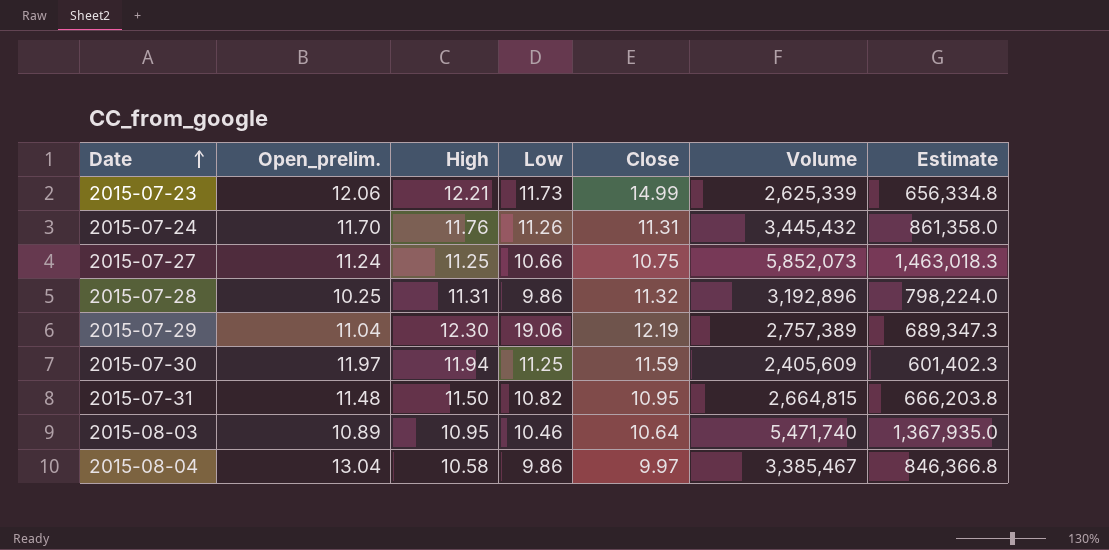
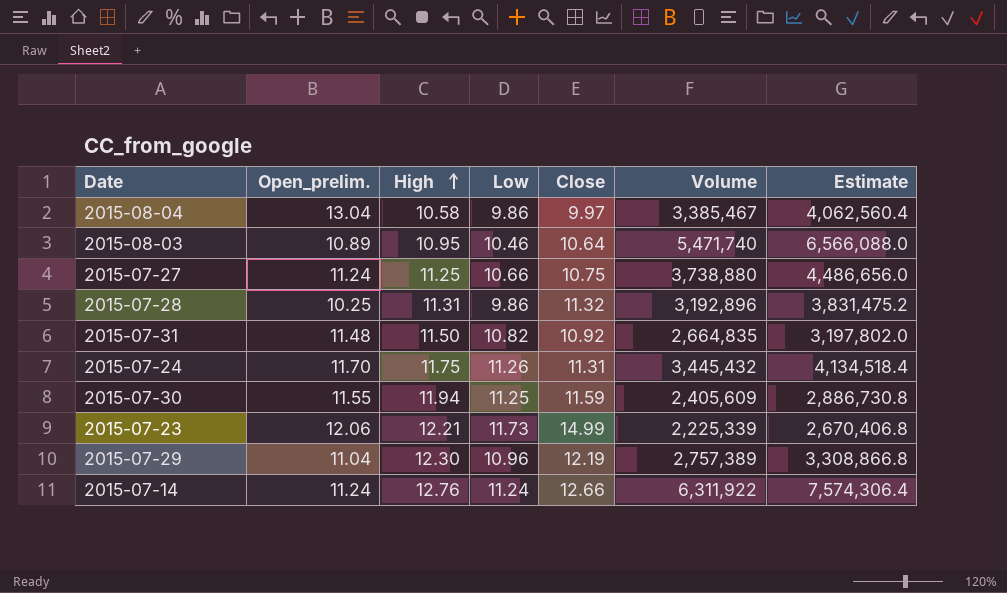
row order: Date ascending -> High ascending
column Estimate | formula: [Volume] * 0.25 -> [Volume] * 1.2
2015-07-27 | Volume: 5,852,073 -> 3,738,880
2015-07-31 | Close: 10.95 -> 10.92
2015-07-31 | Volume: 2,664,815 -> 2,664,835
2015-07-24 | High: 11.76 -> 11.75
2015-07-30 | Open_prelim.: 11.97 -> 11.55
2015-07-23 | Volume: 2,625,339 -> 2,225,339
2015-07-29 | Low: 19.06 -> 10.96
row 2015-07-14: none -> 11.24 | 12.76 | 11.24 | 12.66 | 6,311,922 | 7,574,306.4

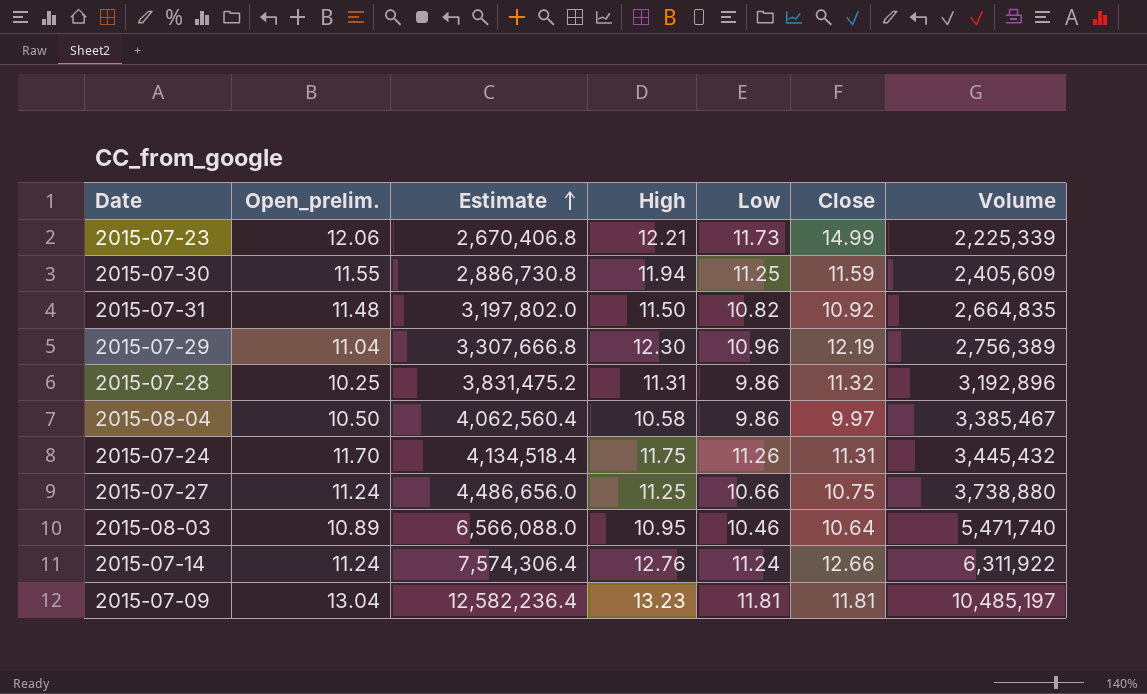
row order: High ascending -> Estimate ascending
column Estimate | position: 7 -> 3
2015-07-29 | Estimate: 3,308,866.8 -> 3,307,666.8
2015-07-29 | Volume: 2,757,389 -> 2,756,389
2015-08-04 | Open_prelim.: 13.04 -> 10.50
row 2015-07-09: none -> 13.04 | 12,582,236.4 | 13.23 | 11.81 | 11.81 | 10,485,197

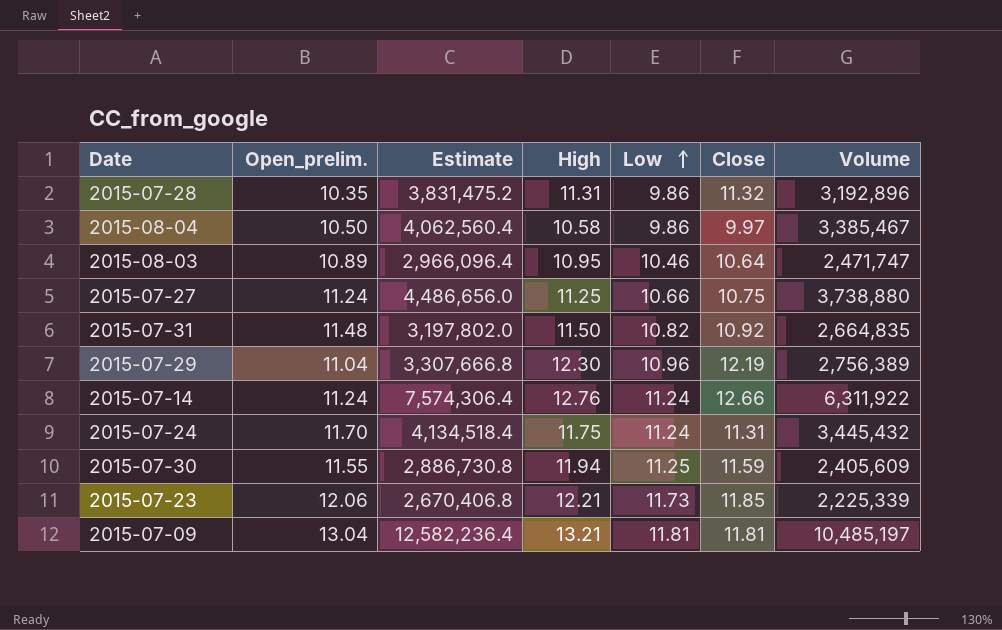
row order: Estimate ascending -> Low ascending
2015-07-28 | Open_prelim.: 10.25 -> 10.35
2015-08-03 | Estimate: 6,566,088.0 -> 2,966,096.4
2015-08-03 | Volume: 5,471,740 -> 2,471,747
2015-07-24 | Low: 11.26 -> 11.24
2015-07-23 | Close: 14.99 -> 11.85
2015-07-09 | High: 13.23 -> 13.21

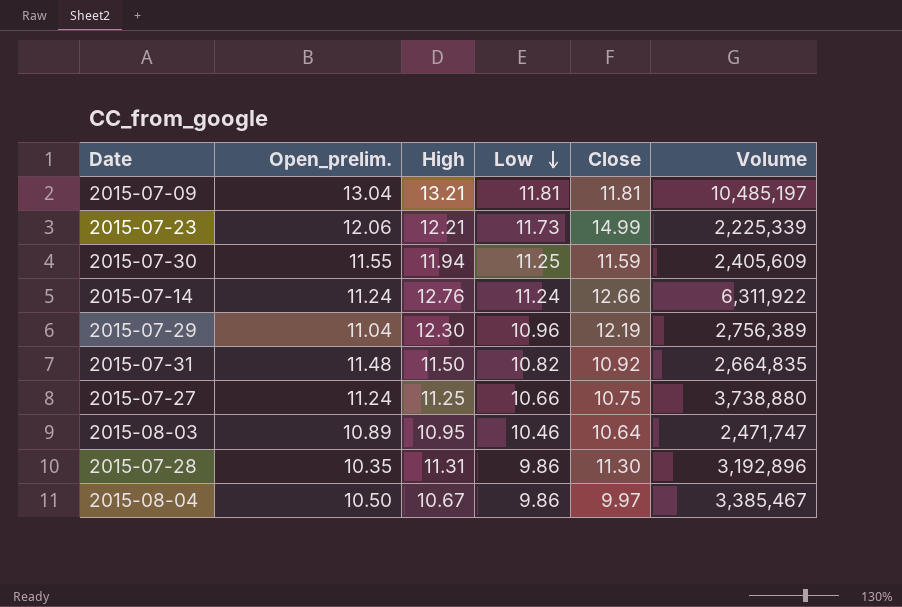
row order: Low ascending -> Low descending
column Estimate | formula: [Volume] * 1.2 -> none
row 2015-07-24: 11.70 | 4,134,518.4 | 11.75 | 11.24 | 11.31 | 3,445,432 -> none
2015-07-23 | Close: 11.85 -> 14.99
2015-07-28 | Close: 11.32 -> 11.30
2015-08-04 | High: 10.58 -> 10.67

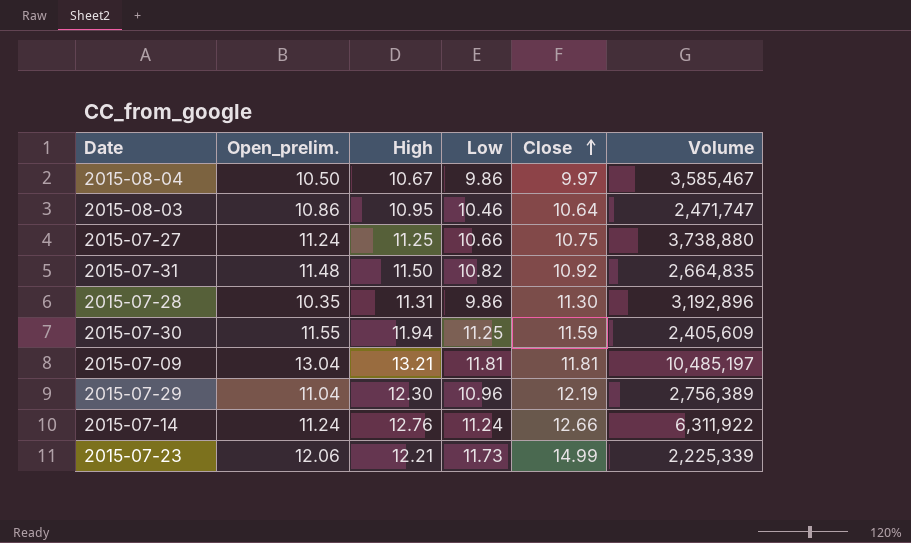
row order: Low descending -> Close ascending
2015-08-04 | Volume: 3,385,467 -> 3,585,467
2015-08-03 | Open_prelim.: 10.89 -> 10.86

